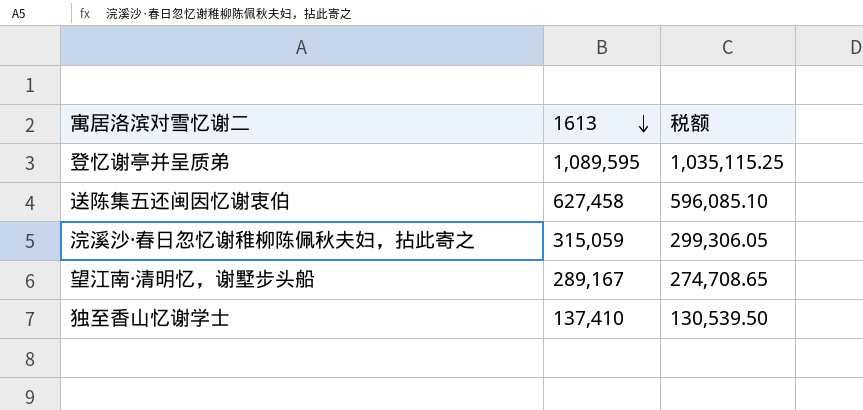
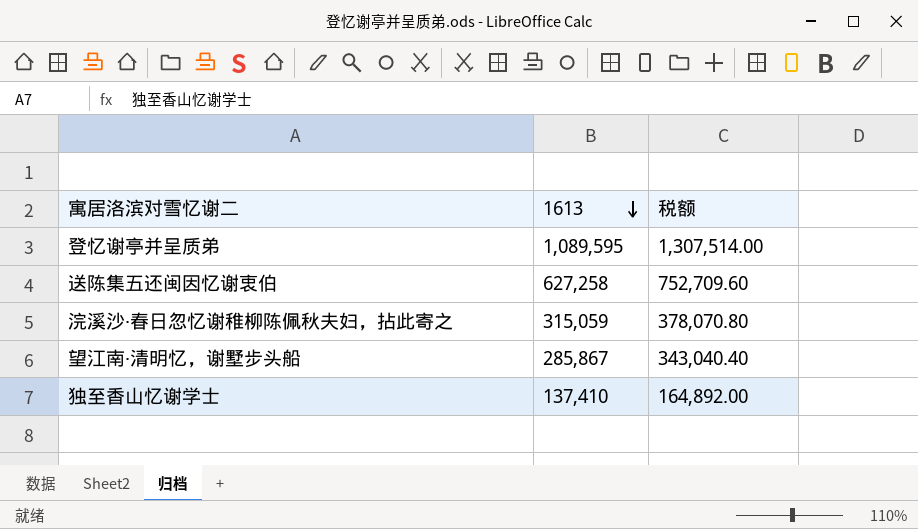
column 税额 | formula: [1613] * 0.95 -> [1613] * 1.2
送陈集五还闽因忆谢衷伯 | 1613: 627,458 -> 627,258
望江南·清明忆，谢墅步头船 | 1613: 289,167 -> 285,867

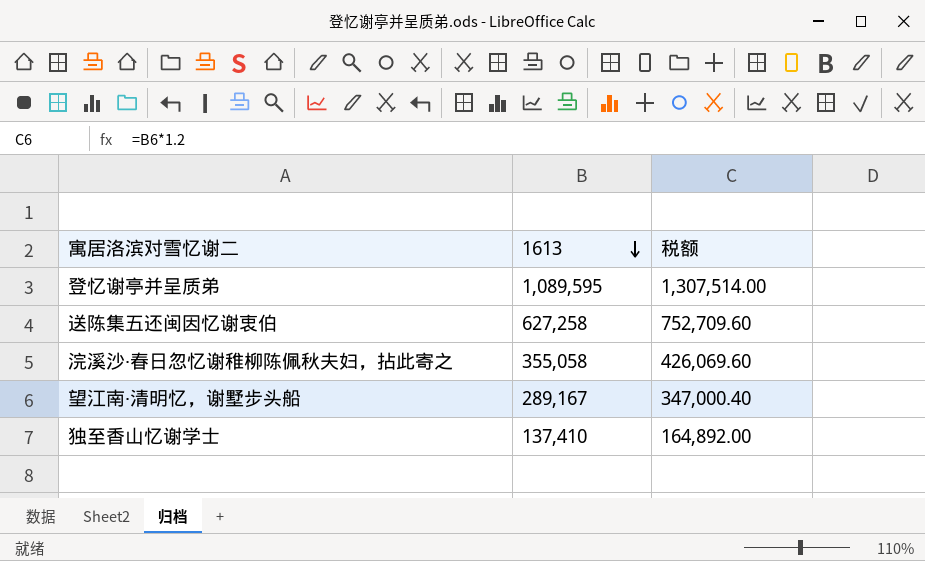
浣溪沙·春日忽忆谢稚柳陈佩秋夫妇，拈此寄之 | 1613: 315,059 -> 355,058
浣溪沙·春日忽忆谢稚柳陈佩秋夫妇，拈此寄之 | 税额: 378,070.80 -> 426,069.60
望江南·清明忆，谢墅步头船 | 1613: 285,867 -> 289,167
望江南·清明忆，谢墅步头船 | 税额: 343,040.40 -> 347,000.40

